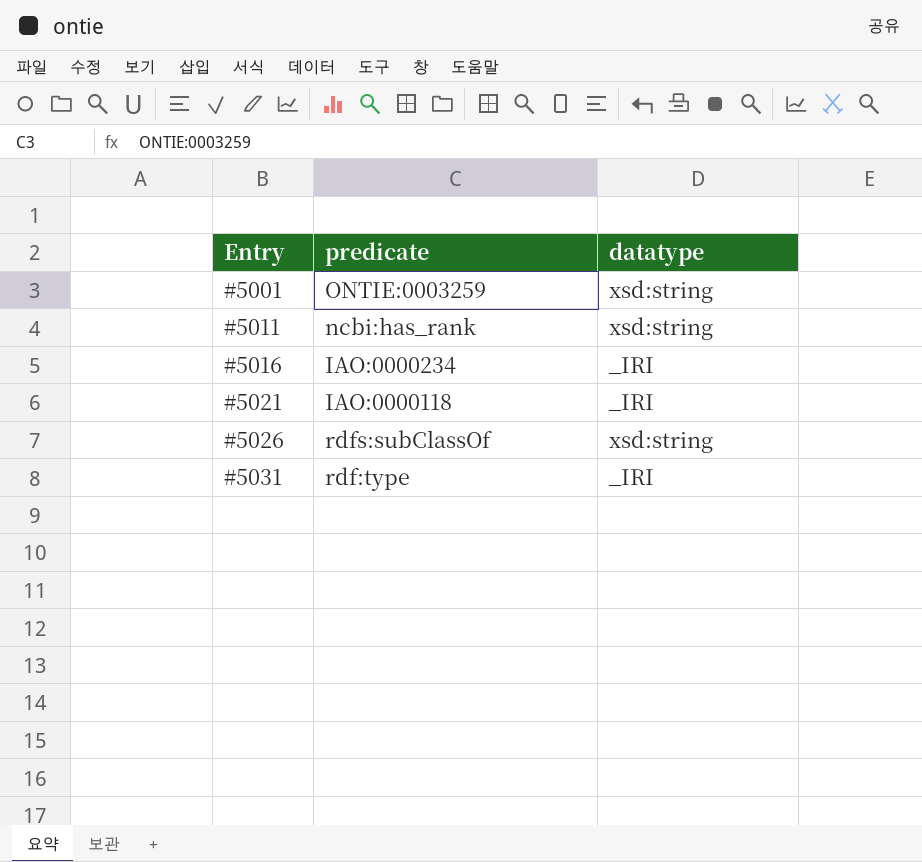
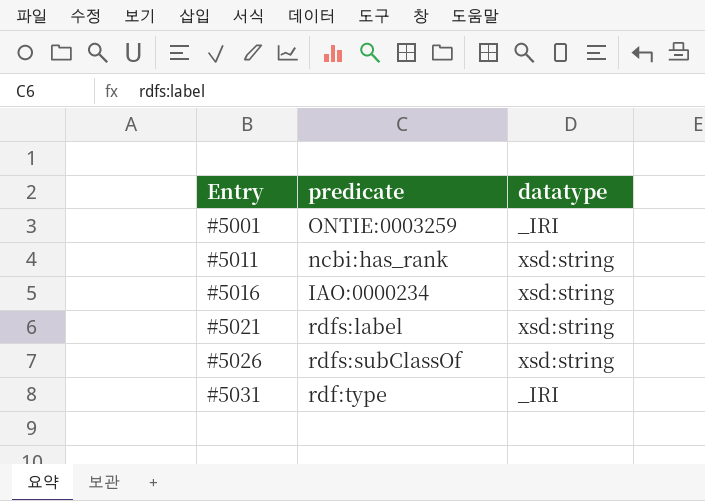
#5001 | datatype: xsd:string -> _IRI
#5016 | datatype: _IRI -> xsd:string
#5021 | predicate: IAO:0000118 -> rdfs:label
#5021 | datatype: _IRI -> xsd:string

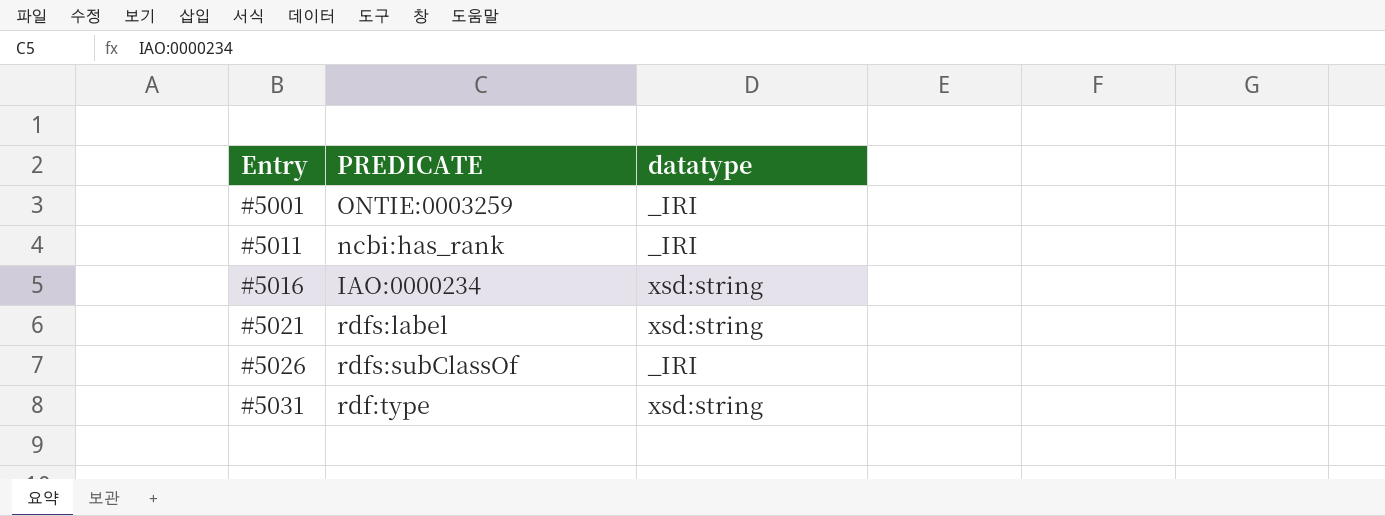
column name: predicate -> PREDICATE
#5011 | datatype: xsd:string -> _IRI
#5026 | datatype: xsd:string -> _IRI
#5031 | datatype: _IRI -> xsd:string

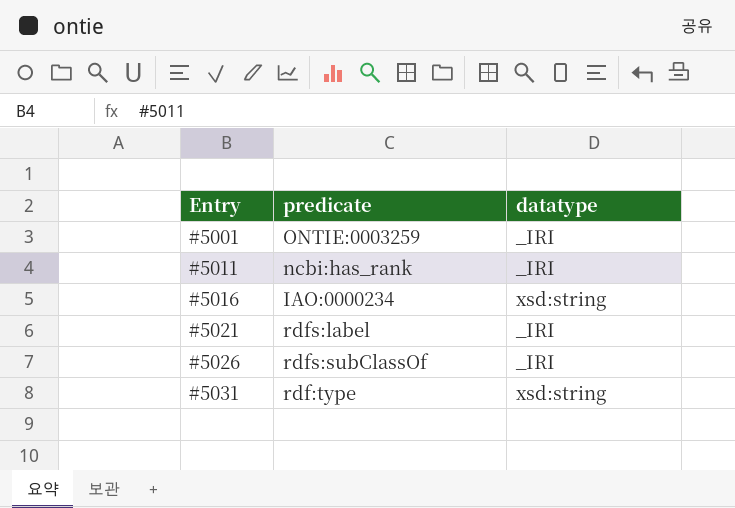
column name: PREDICATE -> predicate
#5021 | datatype: xsd:string -> _IRI

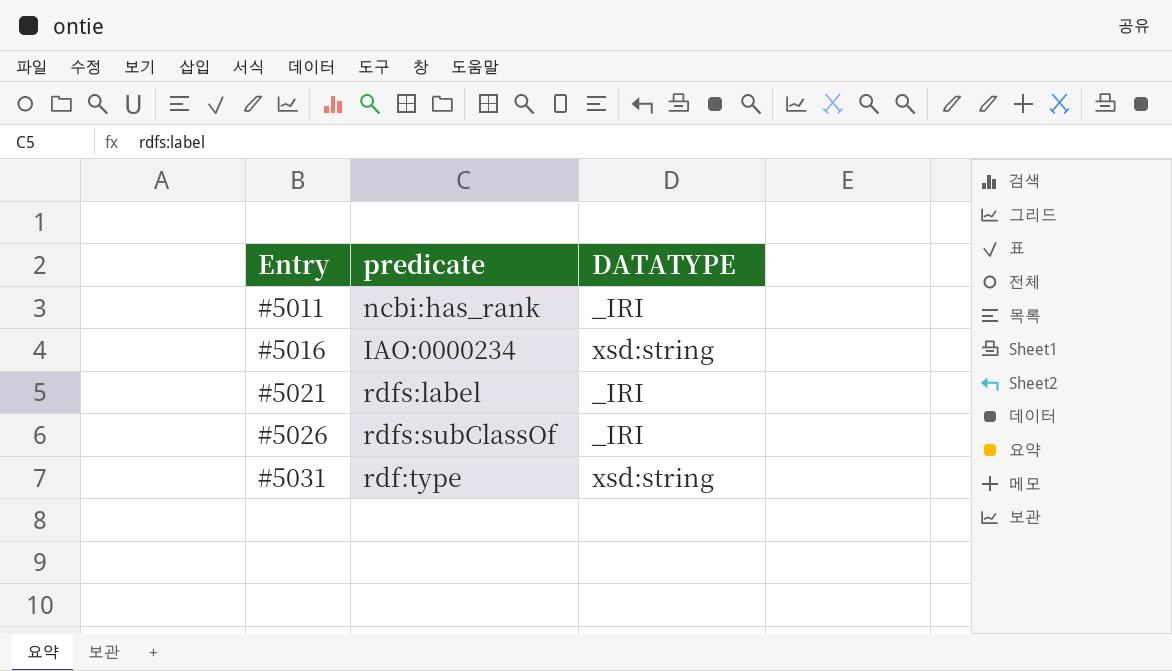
column name: datatype -> DATATYPE
row #5001: ONTIE:0003259 | _IRI -> none

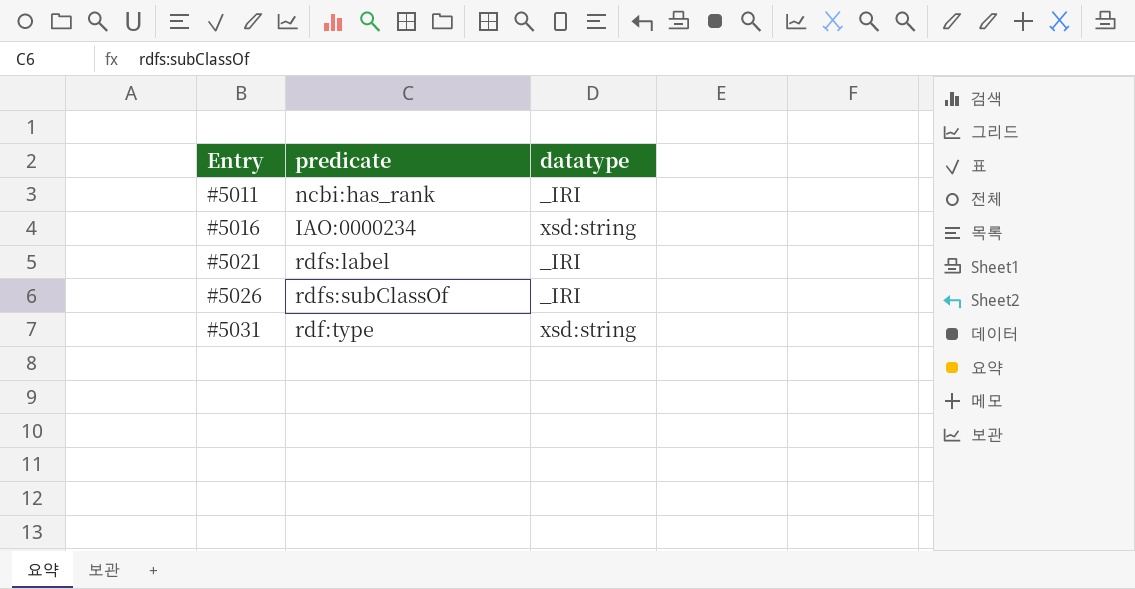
column name: DATATYPE -> datatype

